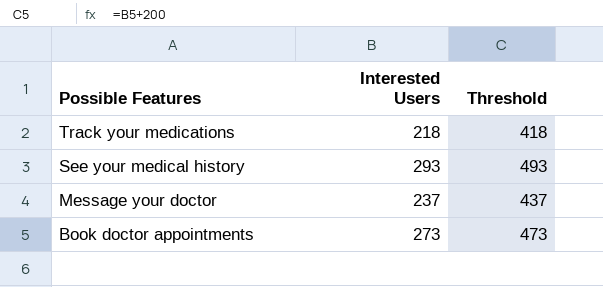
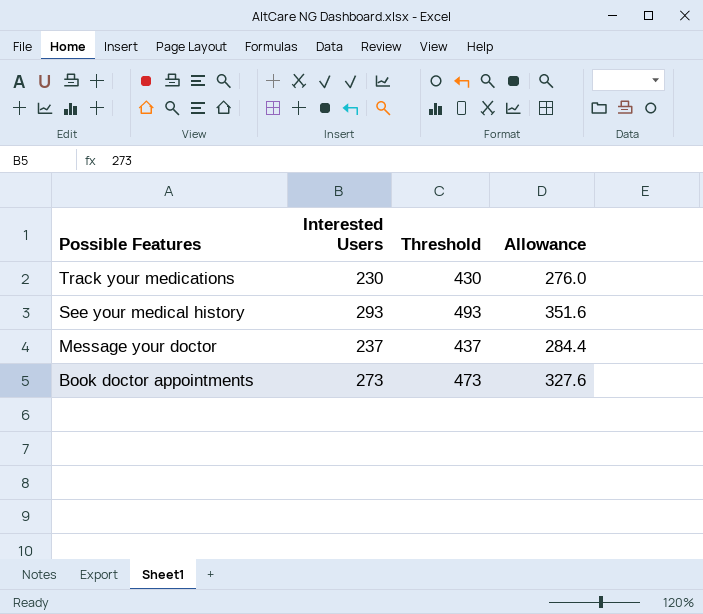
column Allowance | formula: none -> [Interested Users] * 1.2
Track your medications | Interested Users: 218 -> 230
Track your medications | Threshold: 418 -> 430

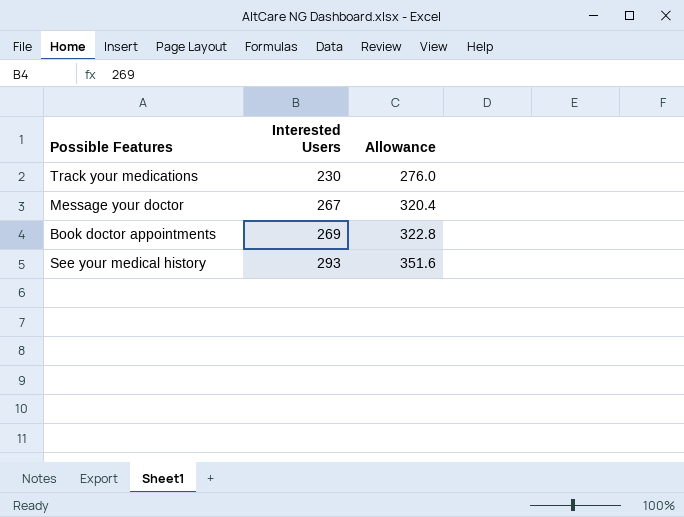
row order: Possible Features descending -> Interested Users ascending
column Threshold | formula: [Interested Users] + 200 -> none
Message your doctor | Interested Users: 237 -> 267
Message your doctor | Allowance: 284.4 -> 320.4
Book doctor appointments | Interested Users: 273 -> 269
Book doctor appointments | Allowance: 327.6 -> 322.8

